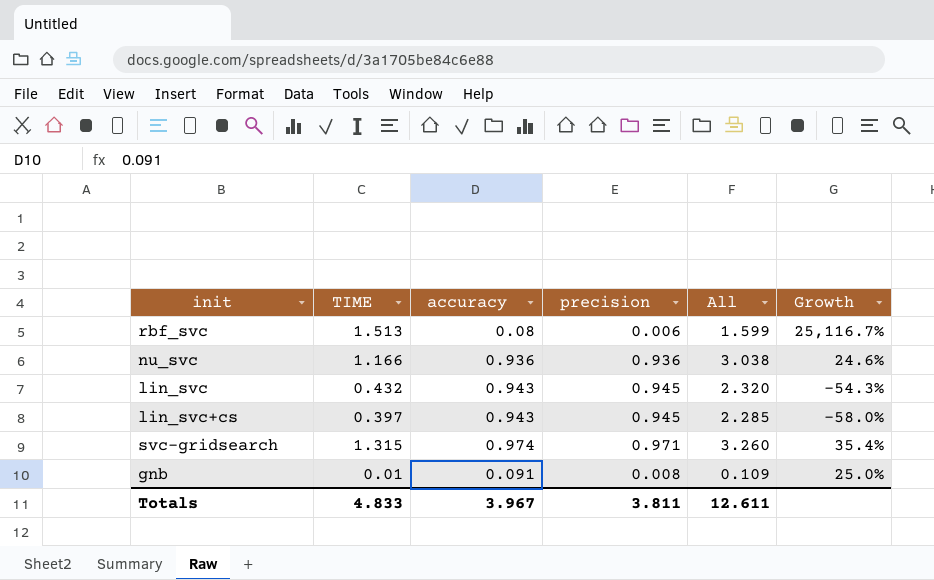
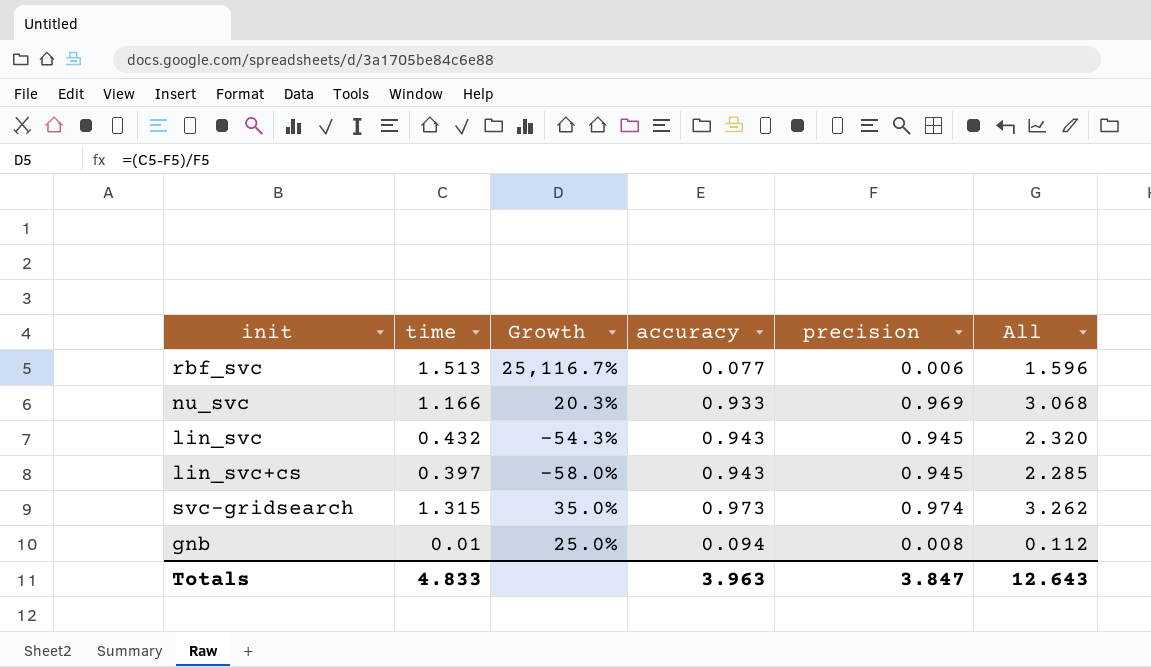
column name: TIME -> time
column Growth | position: 6 -> 3
rbf_svc | accuracy: 0.08 -> 0.077
rbf_svc | All: 1.599 -> 1.596
nu_svc | Growth: 24.6% -> 20.3%
nu_svc | accuracy: 0.936 -> 0.933
nu_svc | precision: 0.936 -> 0.969
nu_svc | All: 3.038 -> 3.068
svc-gridsearch | Growth: 35.4% -> 35.0%
svc-gridsearch | accuracy: 0.974 -> 0.973
svc-gridsearch | precision: 0.971 -> 0.974
svc-gridsearch | All: 3.260 -> 3.262
gnb | accuracy: 0.091 -> 0.094
gnb | All: 0.109 -> 0.112
Totals | accuracy: 3.967 -> 3.963
Totals | precision: 3.811 -> 3.847
Totals | All: 12.611 -> 12.643

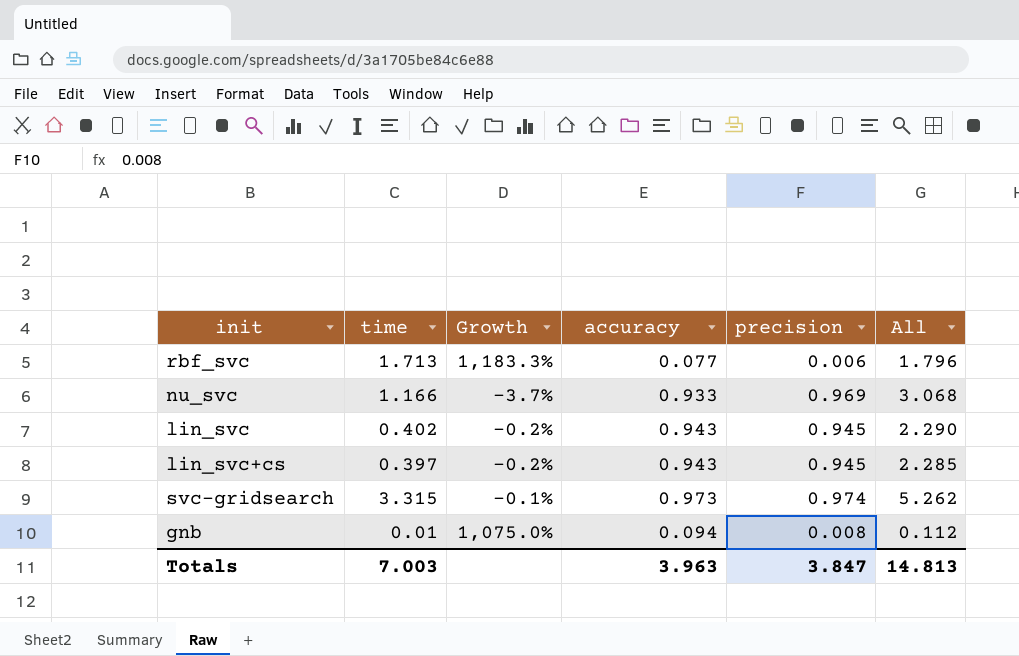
column Growth | formula: ([time] - [precision]) / [precision] -> ([accuracy] - [precision]) / [precision]
rbf_svc | time: 1.513 -> 1.713
rbf_svc | All: 1.596 -> 1.796
lin_svc | time: 0.432 -> 0.402
lin_svc | All: 2.320 -> 2.290
svc-gridsearch | time: 1.315 -> 3.315
svc-gridsearch | All: 3.262 -> 5.262
Totals | time: 4.833 -> 7.003
Totals | All: 12.643 -> 14.813

